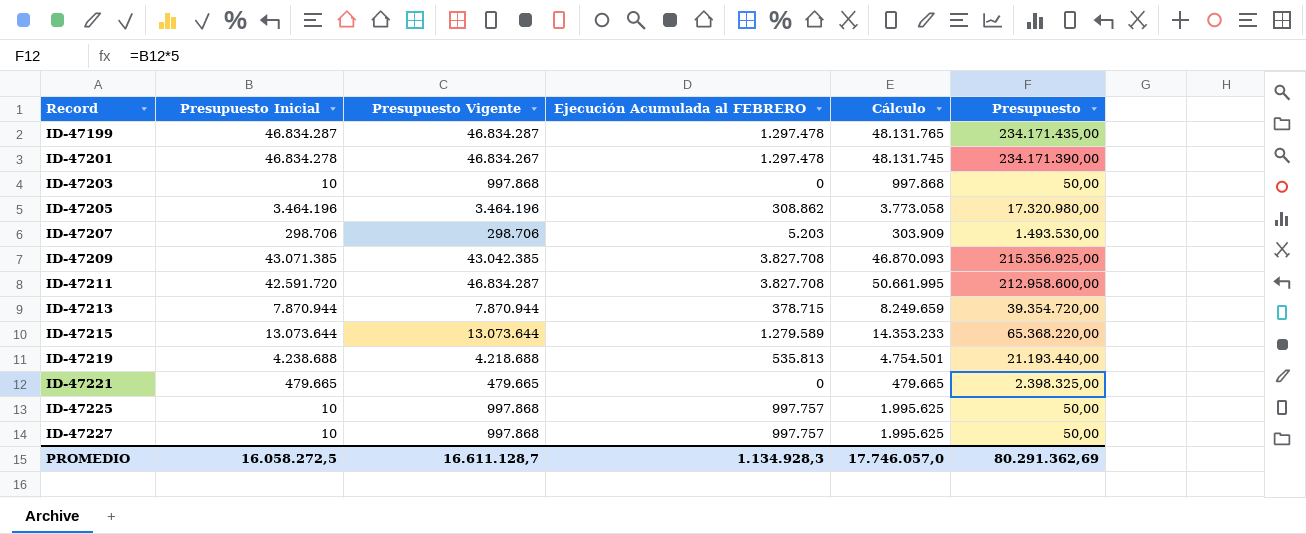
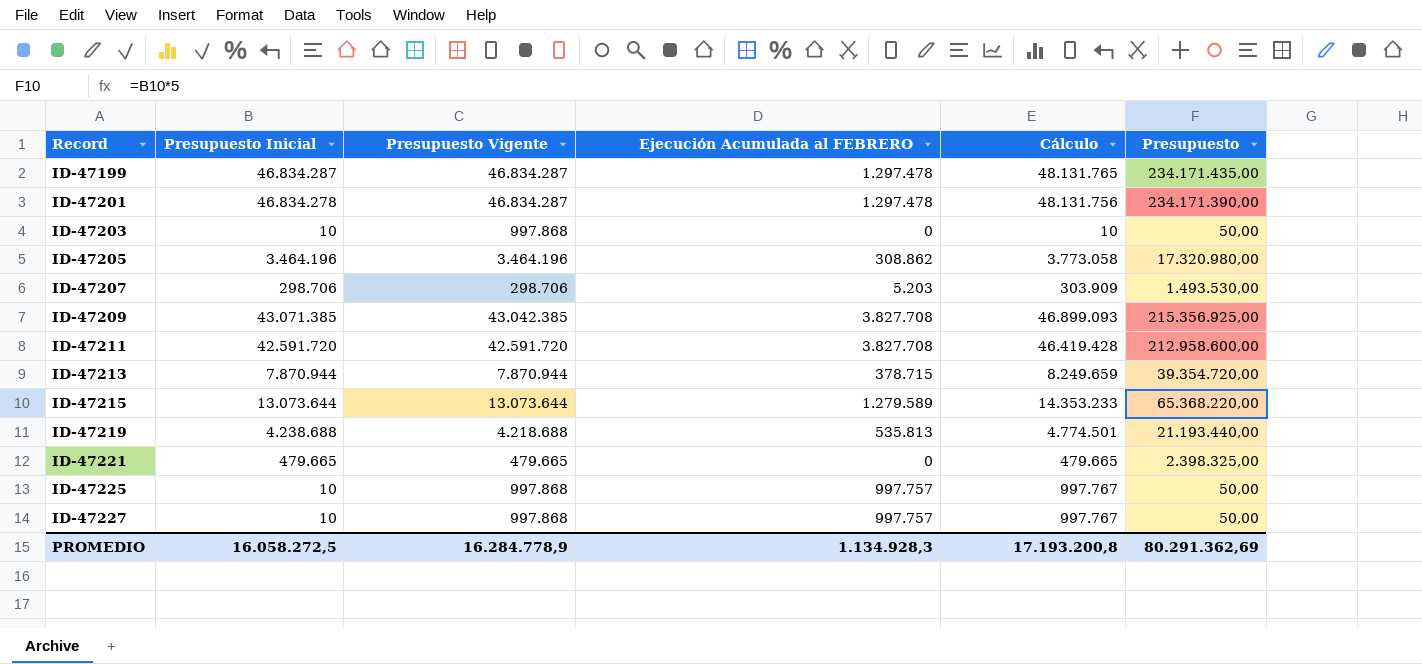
column Cálculo | formula: [Presupuesto Vigente] + [Ejecución Acumulada al FEBRERO] -> [Presupuesto Inicial] + [Ejecución Acumulada al FEBRERO]
ID-47201 | Presupuesto Vigente: 46.834.267 -> 46.834.287
ID-47211 | Presupuesto Vigente: 46.834.287 -> 42.591.720
PROMEDIO | Presupuesto Vigente: 16.611.128,7 -> 16.284.778,9
PROMEDIO | Cálculo: 17.746.057,0 -> 17.193.200,8

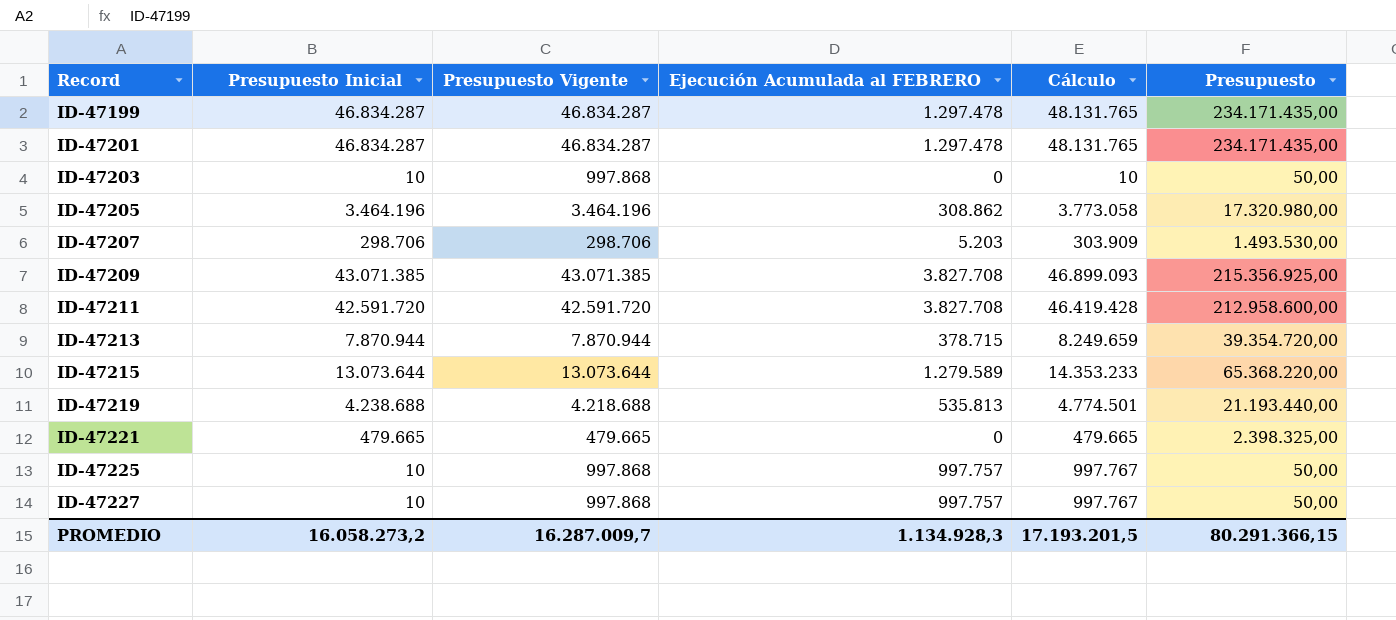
ID-47201 | Presupuesto Inicial: 46.834.278 -> 46.834.287
ID-47201 | Cálculo: 48.131.756 -> 48.131.765
ID-47201 | Presupuesto: 234.171.390,00 -> 234.171.435,00
ID-47209 | Presupuesto Vigente: 43.042.385 -> 43.071.385
PROMEDIO | Presupuesto Inicial: 16.058.272,5 -> 16.058.273,2
PROMEDIO | Presupuesto Vigente: 16.284.778,9 -> 16.287.009,7
PROMEDIO | Cálculo: 17.193.200,8 -> 17.193.201,5
PROMEDIO | Presupuesto: 80.291.362,69 -> 80.291.366,15

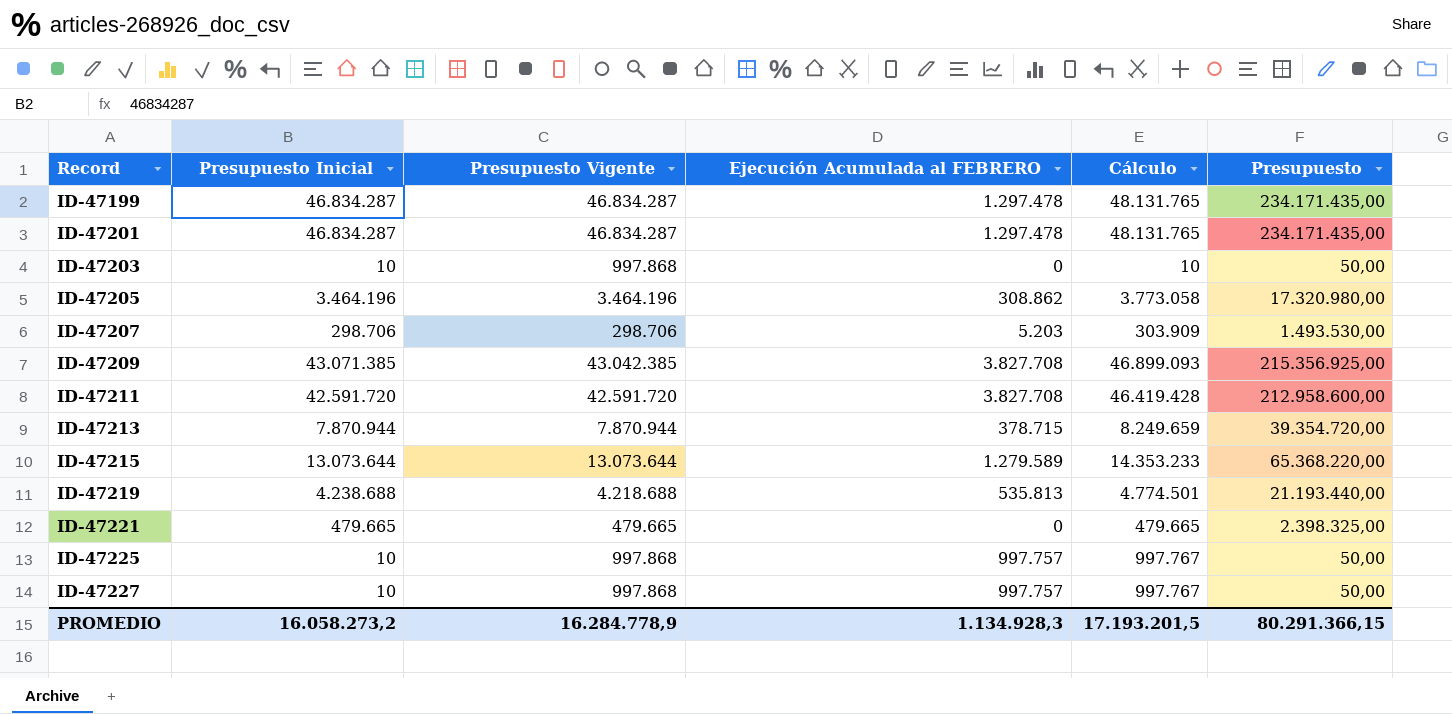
ID-47209 | Presupuesto Vigente: 43.071.385 -> 43.042.385
PROMEDIO | Presupuesto Vigente: 16.287.009,7 -> 16.284.778,9

